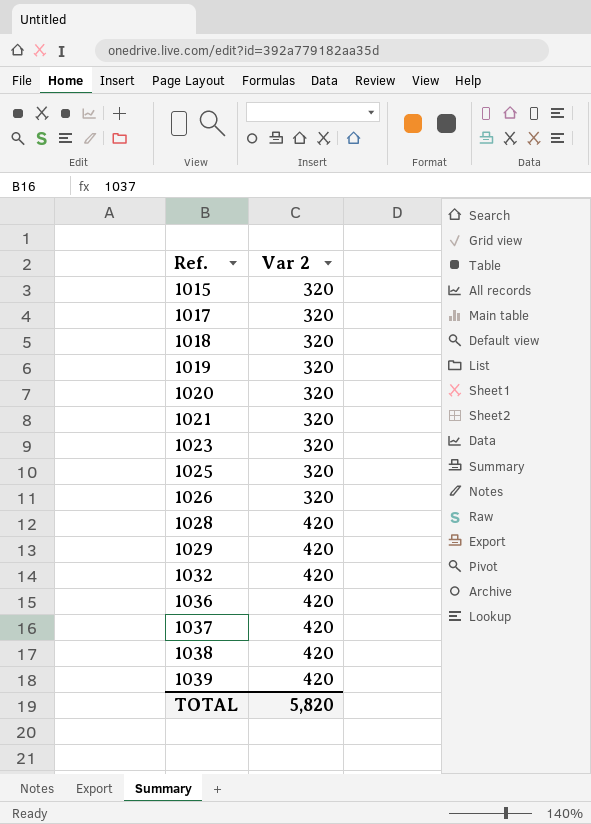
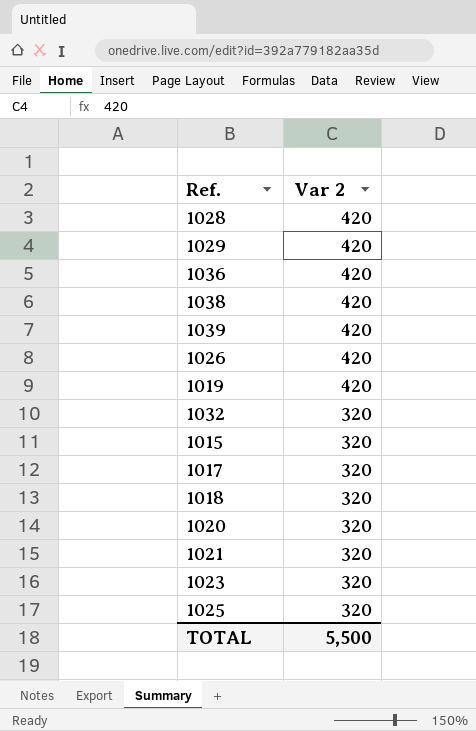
row order: Ref. ascending -> Var 2 descending
row 1037: 420 -> none
1026 | Var 2: 320 -> 420
1019 | Var 2: 320 -> 420
1032 | Var 2: 420 -> 320
TOTAL | Var 2: 5,820 -> 5,500

